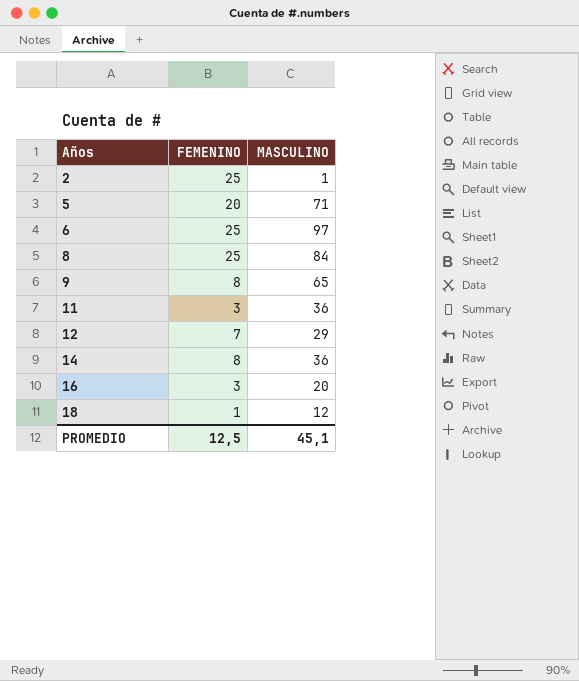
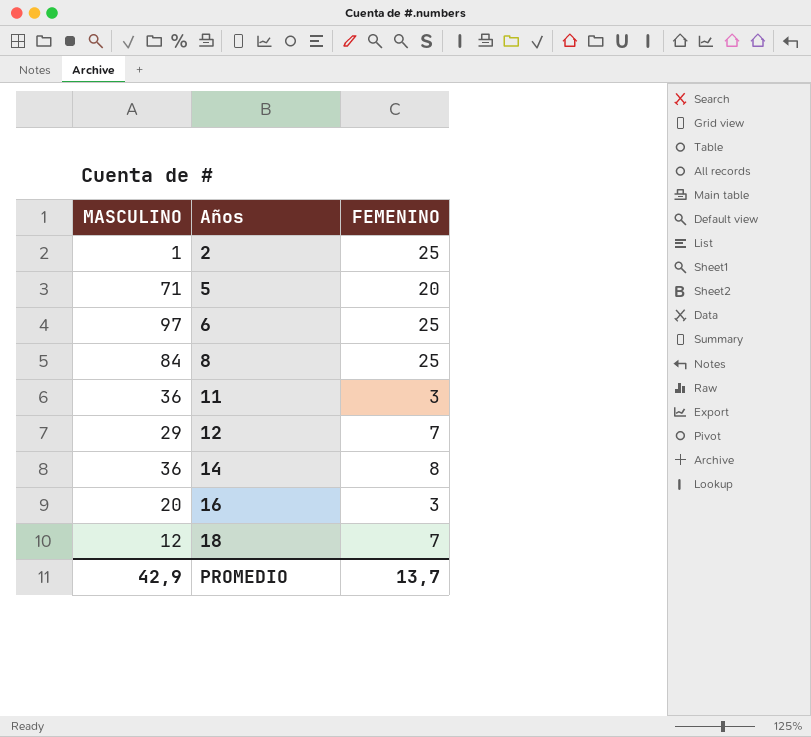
column MASCULINO | position: 3 -> 1
row 9: 8 | 65 -> none
18 | FEMENINO: 1 -> 7
PROMEDIO | MASCULINO: 45,1 -> 42,9
PROMEDIO | FEMENINO: 12,5 -> 13,7

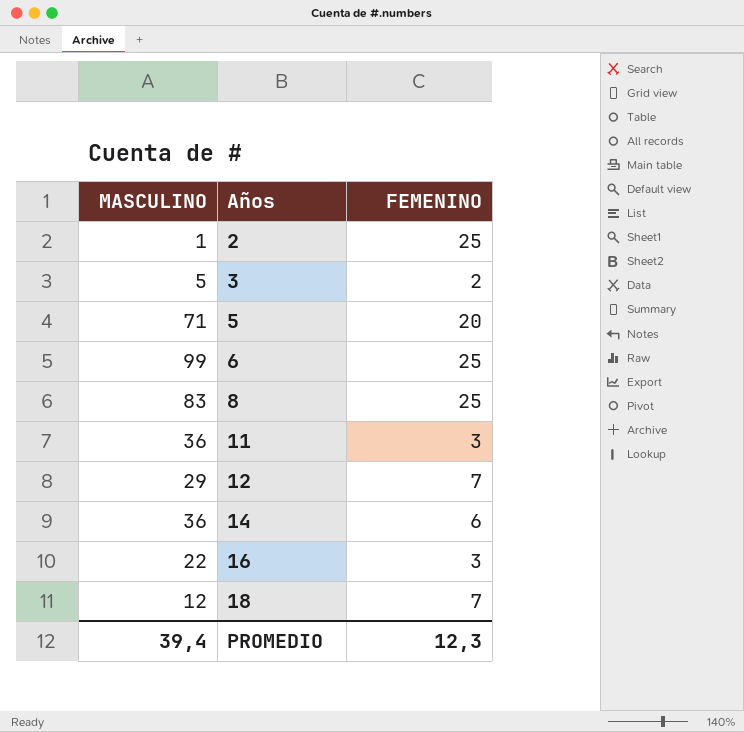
row 3: none -> 5 | 2
6 | MASCULINO: 97 -> 99
8 | MASCULINO: 84 -> 83
14 | FEMENINO: 8 -> 6
16 | MASCULINO: 20 -> 22
PROMEDIO | MASCULINO: 42,9 -> 39,4
PROMEDIO | FEMENINO: 13,7 -> 12,3

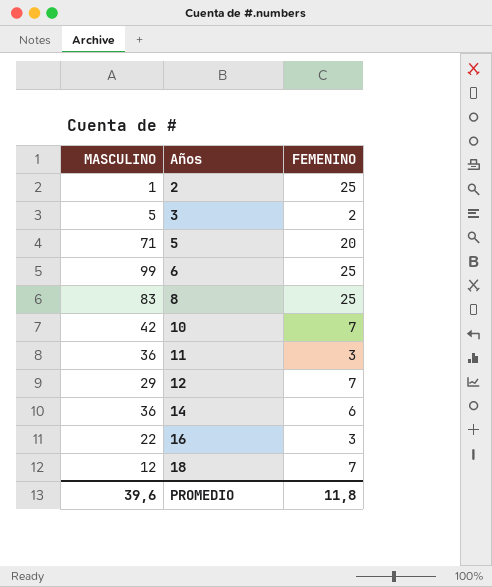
row 10: none -> 42 | 7
PROMEDIO | MASCULINO: 39,4 -> 39,6
PROMEDIO | FEMENINO: 12,3 -> 11,8

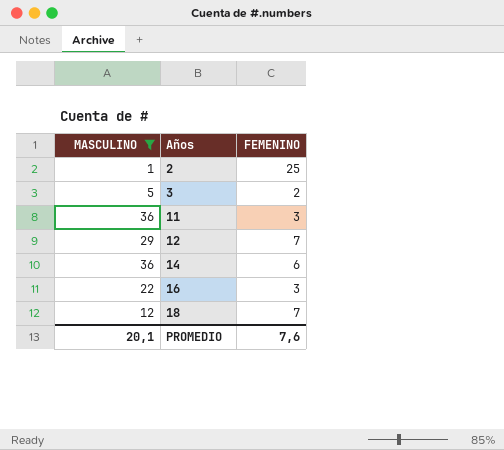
filter: none -> MASCULINO <= 36
PROMEDIO | MASCULINO: 39,6 -> 20,1
PROMEDIO | FEMENINO: 11,8 -> 7,6

